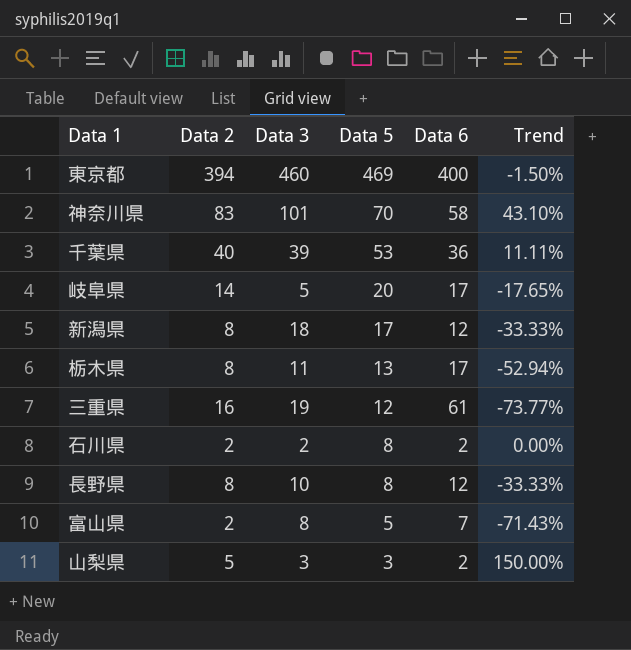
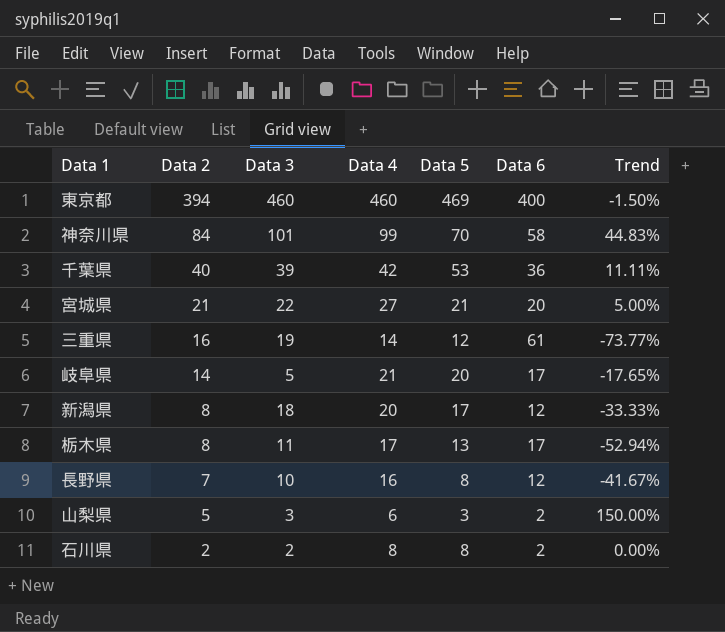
row order: Data 5 descending -> Data 2 descending
column Data 4 | position: none -> 4
row 富山県: 2 | 8 | 5 | 7 | -71.43% -> none
神奈川県 | Data 2: 83 -> 84
神奈川県 | Trend: 43.10% -> 44.83%
row 宮城県: none -> 21 | 22 | 27 | 21 | 20 | 5.00%
長野県 | Data 2: 8 -> 7
長野県 | Trend: -33.33% -> -41.67%

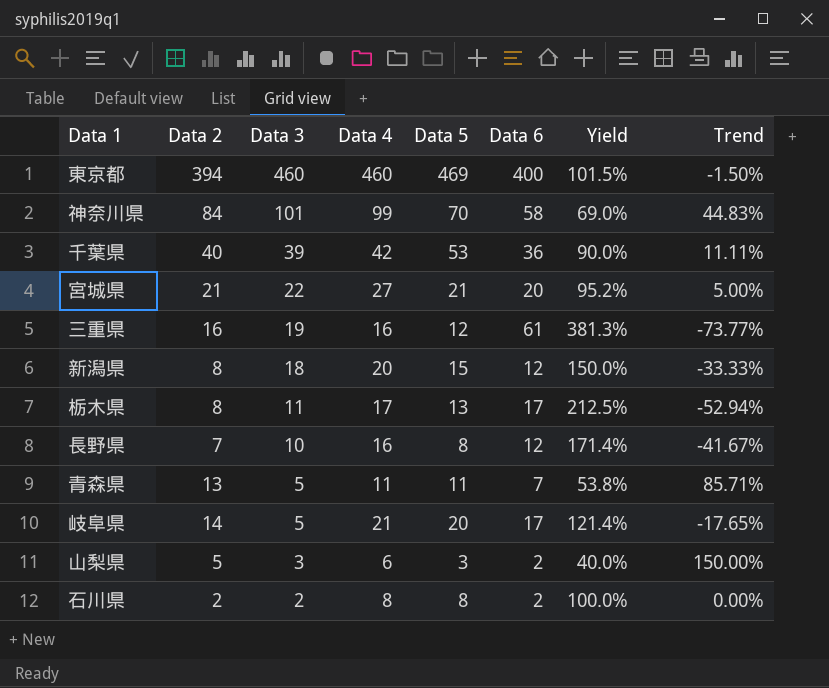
row order: Data 2 descending -> Data 3 descending
column Yield | formula: none -> [Data 6] / [Data 2]
三重県 | Data 4: 14 -> 16
新潟県 | Data 5: 17 -> 15
row 青森県: none -> 13 | 5 | 11 | 11 | 7 | 53.8% | 85.71%

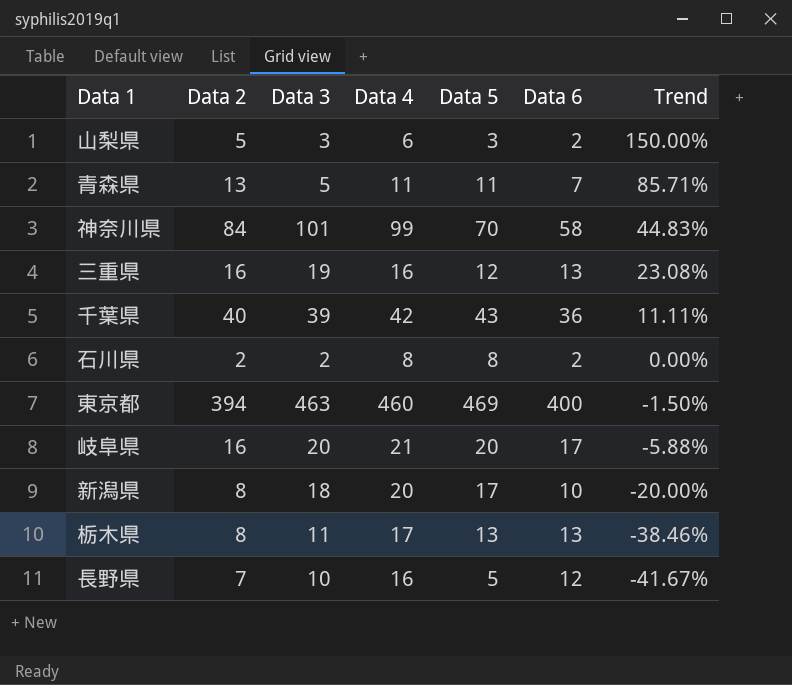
row order: Data 3 descending -> Trend descending
column Yield | formula: [Data 6] / [Data 2] -> none
row 宮城県: 21 | 22 | 27 | 21 | 20 | 95.2% | 5.00% -> none
三重県 | Data 6: 61 -> 13
三重県 | Trend: -73.77% -> 23.08%
千葉県 | Data 5: 53 -> 43
東京都 | Data 3: 460 -> 463
岐阜県 | Data 2: 14 -> 16
岐阜県 | Data 3: 5 -> 20
岐阜県 | Trend: -17.65% -> -5.88%
新潟県 | Data 5: 15 -> 17
新潟県 | Data 6: 12 -> 10
新潟県 | Trend: -33.33% -> -20.00%
栃木県 | Data 6: 17 -> 13
栃木県 | Trend: -52.94% -> -38.46%
長野県 | Data 5: 8 -> 5

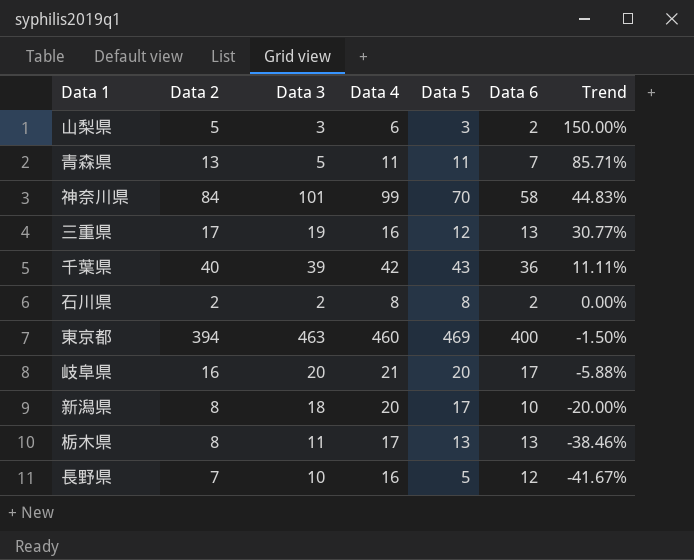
三重県 | Data 2: 16 -> 17
三重県 | Trend: 23.08% -> 30.77%

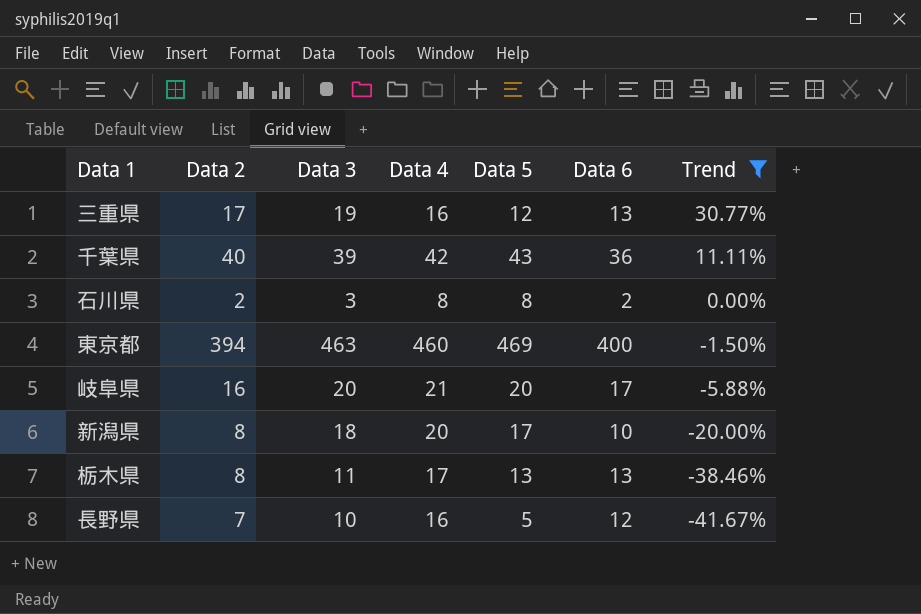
filter: none -> Trend <= 30.77%
石川県 | Data 3: 2 -> 3

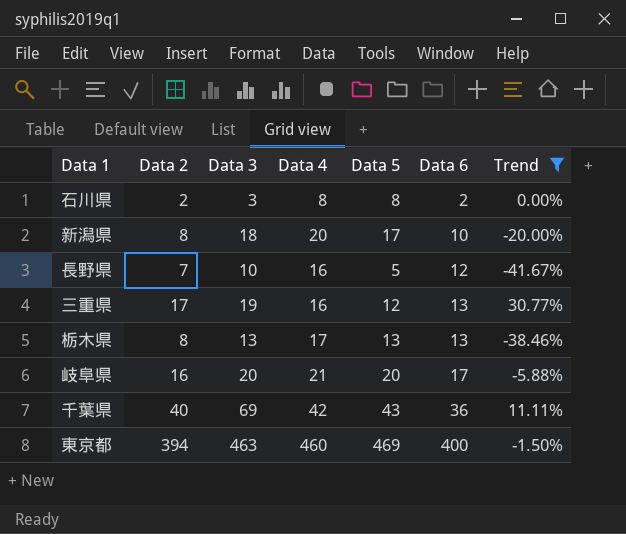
row order: Trend descending -> Data 6 ascending
栃木県 | Data 3: 11 -> 13
千葉県 | Data 3: 39 -> 69

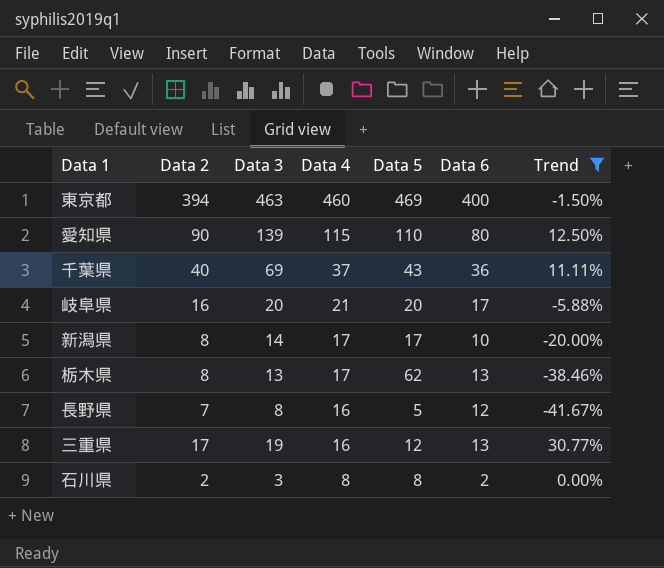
row order: Data 6 ascending -> Data 4 descending
row 愛知県: none -> 90 | 139 | 115 | 110 | 80 | 12.50%
千葉県 | Data 4: 42 -> 37
新潟県 | Data 3: 18 -> 14
新潟県 | Data 4: 20 -> 17
栃木県 | Data 5: 13 -> 62
長野県 | Data 3: 10 -> 8

